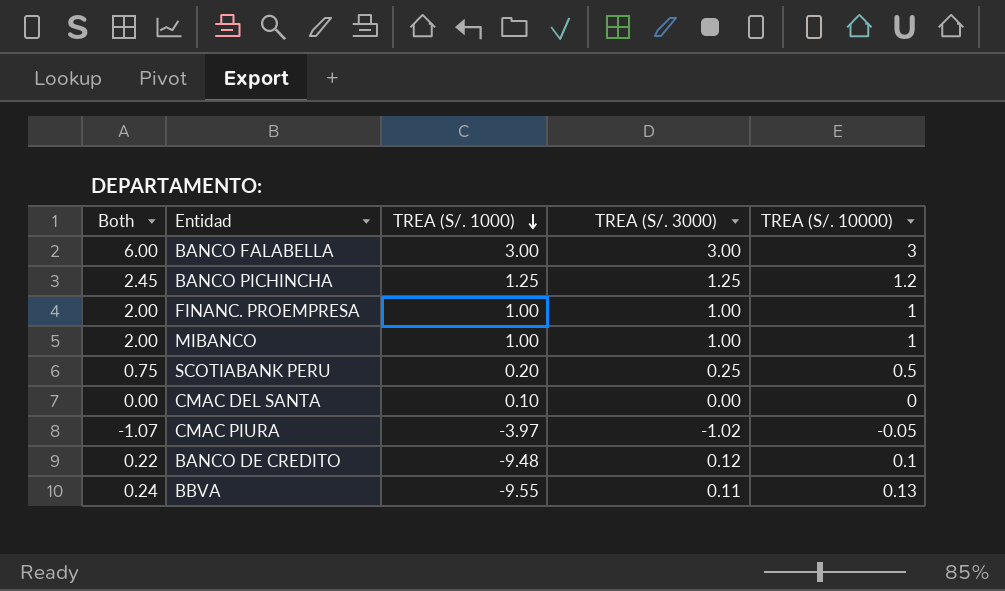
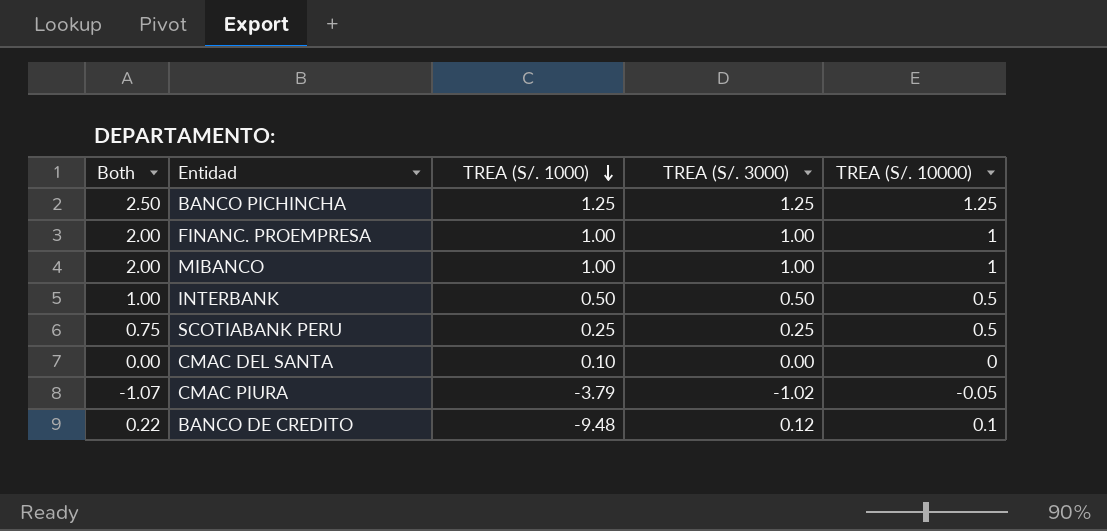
row BANCO FALABELLA: 6.00 | 3.00 | 3.00 | 3 -> none
row BBVA: 0.24 | -9.55 | 0.11 | 0.13 -> none
BANCO PICHINCHA | Both: 2.45 -> 2.50
BANCO PICHINCHA | TREA (S/. 10000): 1.2 -> 1.25
row INTERBANK: none -> 1.00 | 0.50 | 0.50 | 0.5
SCOTIABANK PERU | TREA (S/. 1000): 0.20 -> 0.25
CMAC PIURA | TREA (S/. 1000): -3.97 -> -3.79

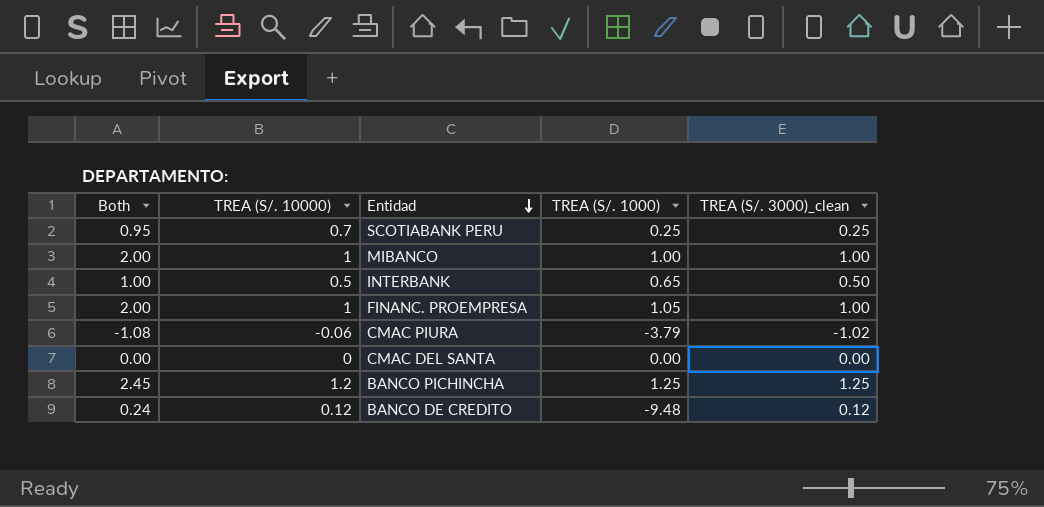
row order: TREA (S/. 1000) descending -> Entidad descending
column TREA (S/. 10000) | position: 5 -> 2
column name: TREA (S/. 3000) -> TREA (S/. 3000)_clean
SCOTIABANK PERU | Both: 0.75 -> 0.95
SCOTIABANK PERU | TREA (S/. 10000): 0.5 -> 0.7
INTERBANK | TREA (S/. 1000): 0.50 -> 0.65
FINANC. PROEMPRESA | TREA (S/. 1000): 1.00 -> 1.05
CMAC PIURA | Both: -1.07 -> -1.08
CMAC PIURA | TREA (S/. 10000): -0.05 -> -0.06
CMAC DEL SANTA | TREA (S/. 1000): 0.10 -> 0.00
BANCO PICHINCHA | Both: 2.50 -> 2.45
BANCO PICHINCHA | TREA (S/. 10000): 1.25 -> 1.2
BANCO DE CREDITO | Both: 0.22 -> 0.24
BANCO DE CREDITO | TREA (S/. 10000): 0.1 -> 0.12

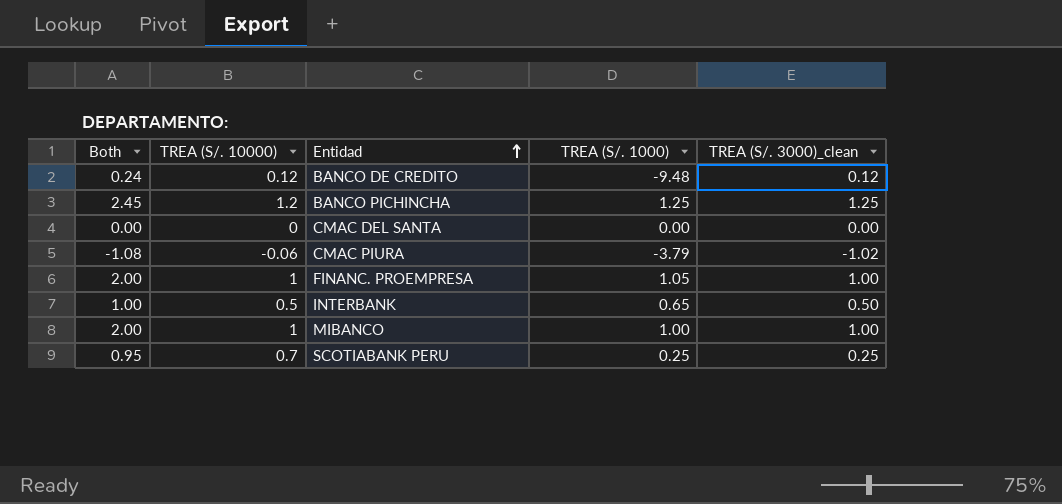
row order: Entidad descending -> Entidad ascending

